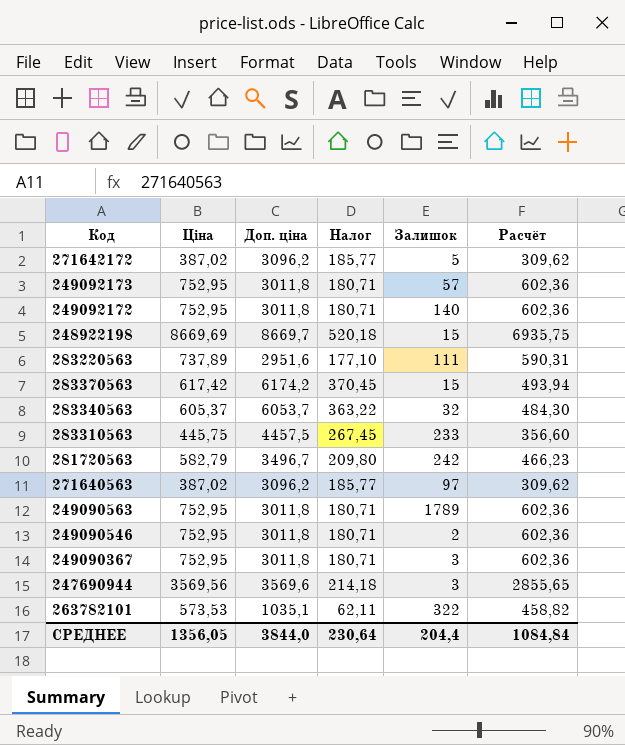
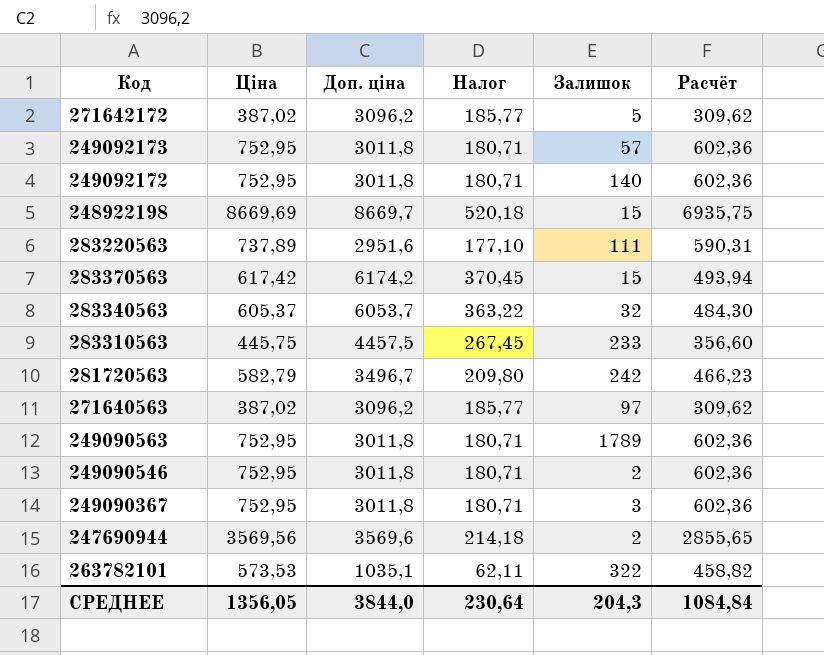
247690944 | Залишок: 3 -> 2
СРЕДНЕЕ | Залишок: 204,4 -> 204,3

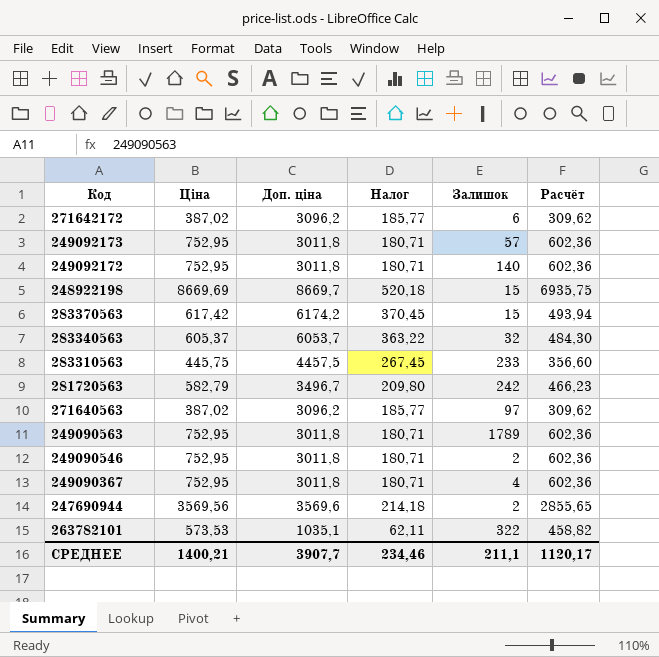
row 283220563: 737,89 | 2951,6 | 177,10 | 111 | 590,31 -> none
271642172 | Залишок: 5 -> 6
249090367 | Залишок: 3 -> 4
СРЕДНЕЕ | Ціна: 1356,05 -> 1400,21
СРЕДНЕЕ | Доп. ціна: 3844,0 -> 3907,7
СРЕДНЕЕ | Налог: 230,64 -> 234,46
СРЕДНЕЕ | Залишок: 204,3 -> 211,1
СРЕДНЕЕ | Расчёт: 1084,84 -> 1120,17

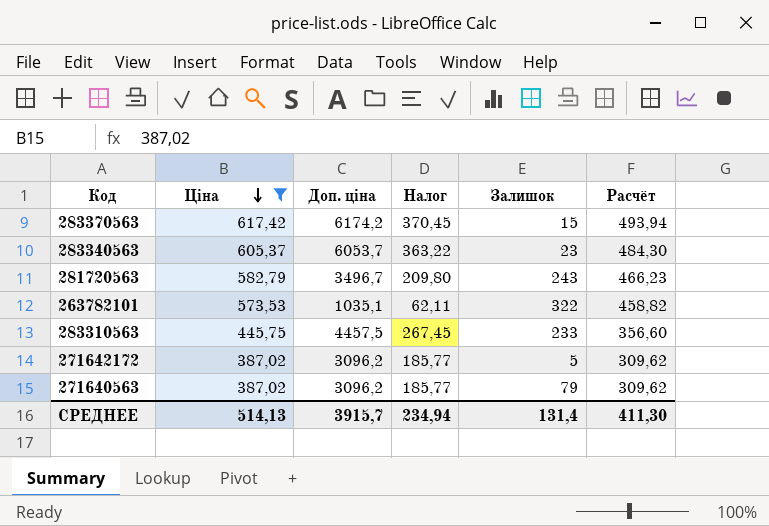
filter: none -> Ціна <= 617,42
row order: none -> Ціна descending
283340563 | Залишок: 32 -> 23
281720563 | Залишок: 242 -> 243
271642172 | Залишок: 6 -> 5
271640563 | Залишок: 97 -> 79
СРЕДНЕЕ | Ціна: 1400,21 -> 514,13
СРЕДНЕЕ | Доп. ціна: 3907,7 -> 3915,7
СРЕДНЕЕ | Налог: 234,46 -> 234,94
СРЕДНЕЕ | Залишок: 211,1 -> 131,4
СРЕДНЕЕ | Расчёт: 1120,17 -> 411,30

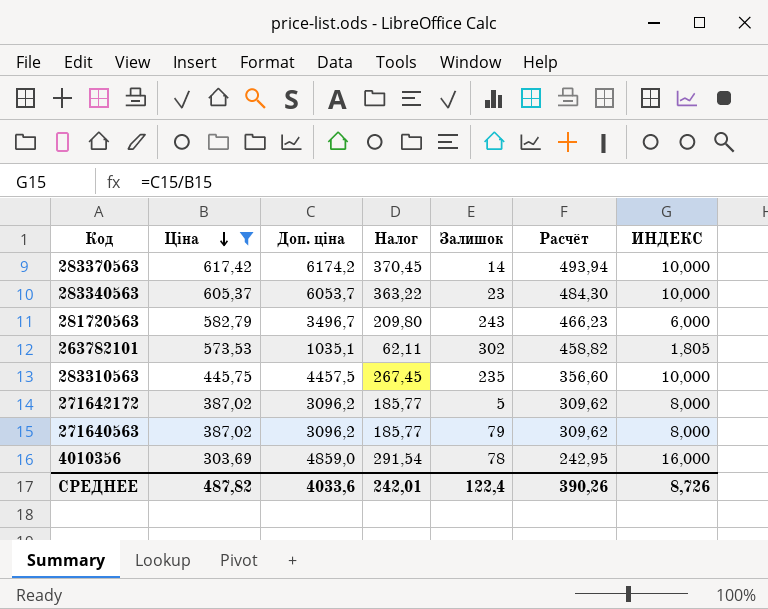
column ИНДЕКС | formula: none -> [Доп. ціна] / [Ціна]
283370563 | Залишок: 15 -> 14
263782101 | Залишок: 322 -> 302
283310563 | Залишок: 233 -> 235
row 4010356: none -> 303,69 | 4859,0 | 291,54 | 78 | 242,95 | 16,000
СРЕДНЕЕ | Ціна: 514,13 -> 487,82
СРЕДНЕЕ | Доп. ціна: 3915,7 -> 4033,6
СРЕДНЕЕ | Налог: 234,94 -> 242,01
СРЕДНЕЕ | Залишок: 131,4 -> 122,4
СРЕДНЕЕ | Расчёт: 411,30 -> 390,26

